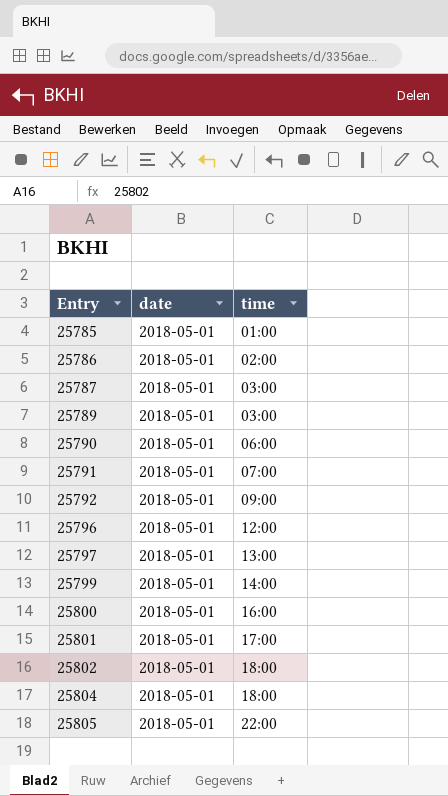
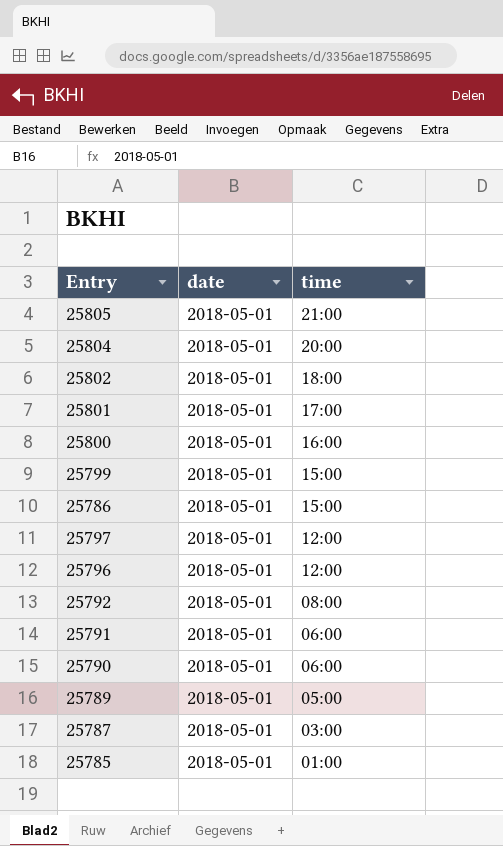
row order: Entry ascending -> time descending
25805 | time: 22:00 -> 21:00
25804 | time: 18:00 -> 20:00
25799 | time: 14:00 -> 15:00
25786 | time: 02:00 -> 15:00
25797 | time: 13:00 -> 12:00
25792 | time: 09:00 -> 08:00
25791 | time: 07:00 -> 06:00
25789 | time: 03:00 -> 05:00

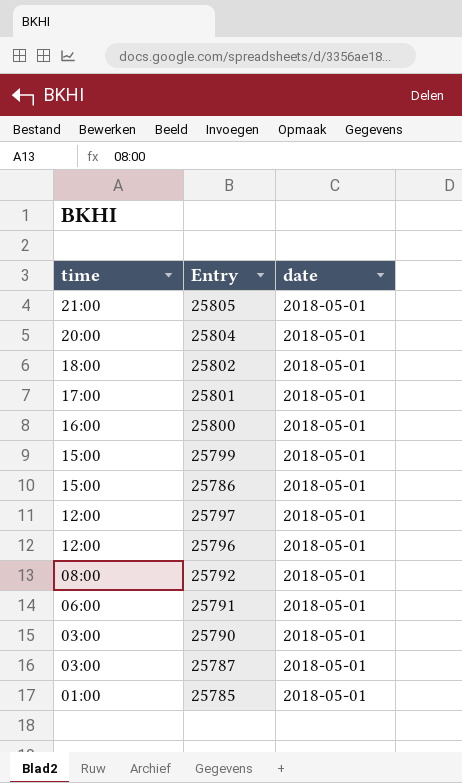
column time | position: 3 -> 1
row 25789: 2018-05-01 | 05:00 -> none
25790 | time: 06:00 -> 03:00

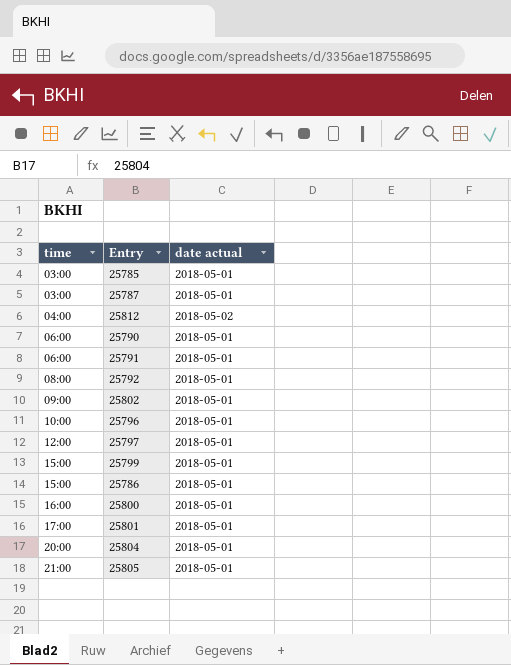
row order: time descending -> time ascending
column name: date -> date actual
25785 | time: 01:00 -> 03:00
row 25812: none -> 04:00 | 2018-05-02
25790 | time: 03:00 -> 06:00
25802 | time: 18:00 -> 09:00
25796 | time: 12:00 -> 10:00

